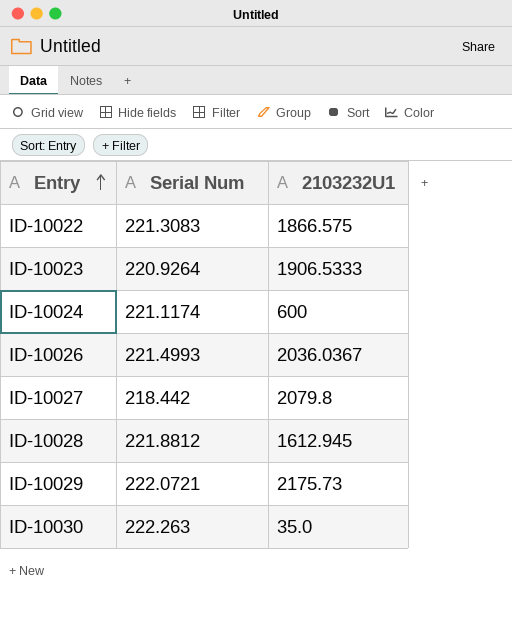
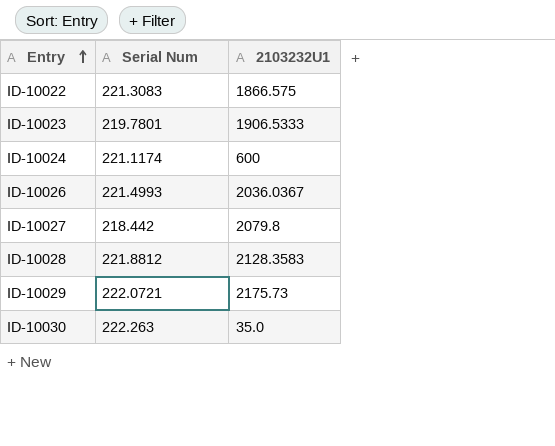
ID-10023 | Serial Num: 220.9264 -> 219.7801
ID-10028 | 2103232U1: 1612.945 -> 2128.3583

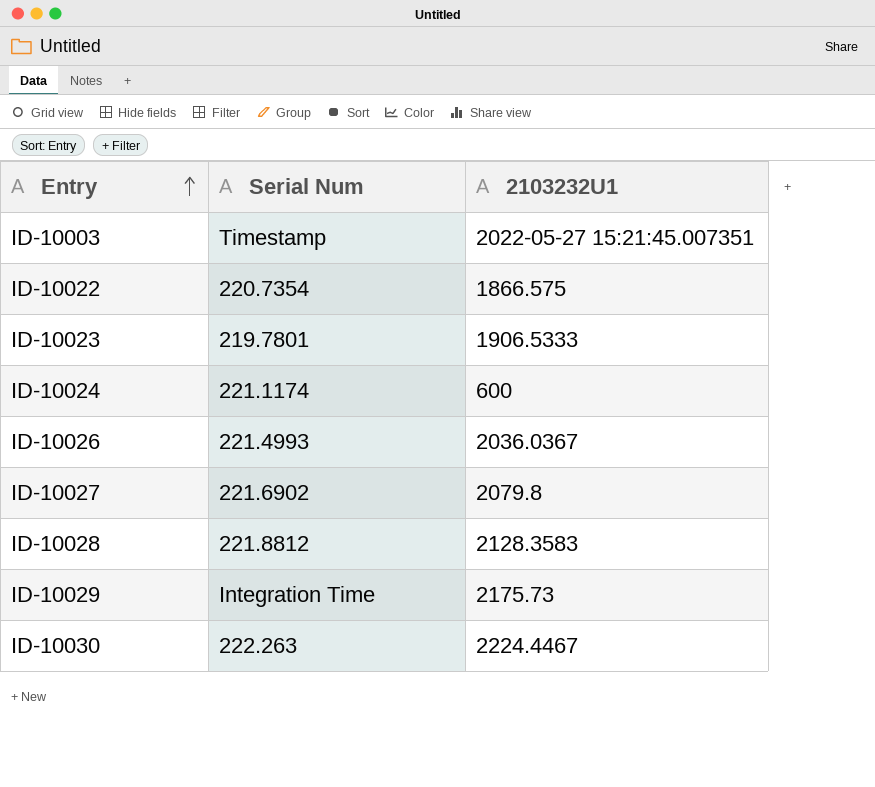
row ID-10003: none -> Timestamp | 2022-05-27 15:21:45.007351
ID-10022 | Serial Num: 221.3083 -> 220.7354
ID-10027 | Serial Num: 218.442 -> 221.6902
ID-10029 | Serial Num: 222.0721 -> Integration Time
ID-10030 | 2103232U1: 35.0 -> 2224.4467

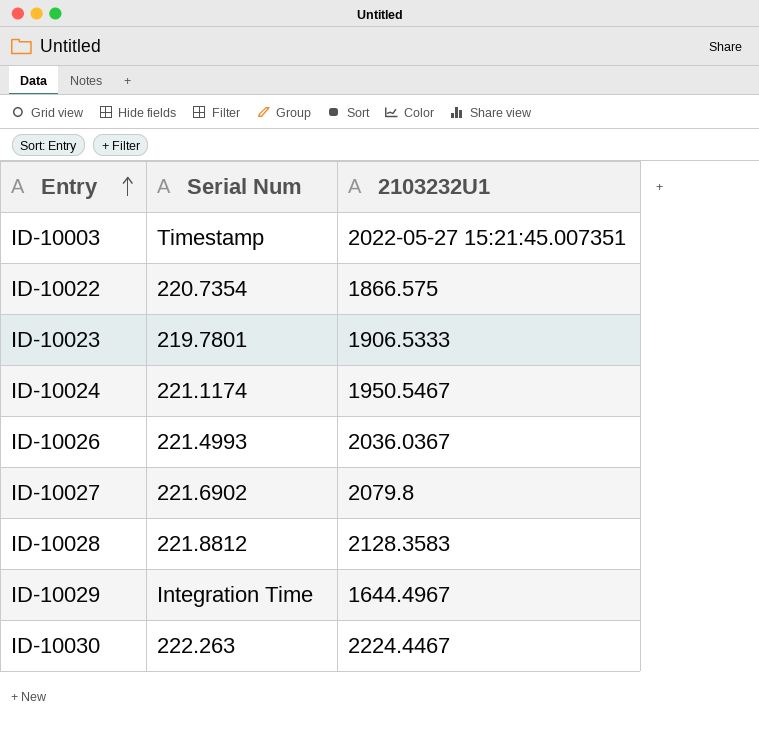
ID-10024 | 2103232U1: 600 -> 1950.5467
ID-10029 | 2103232U1: 2175.73 -> 1644.4967

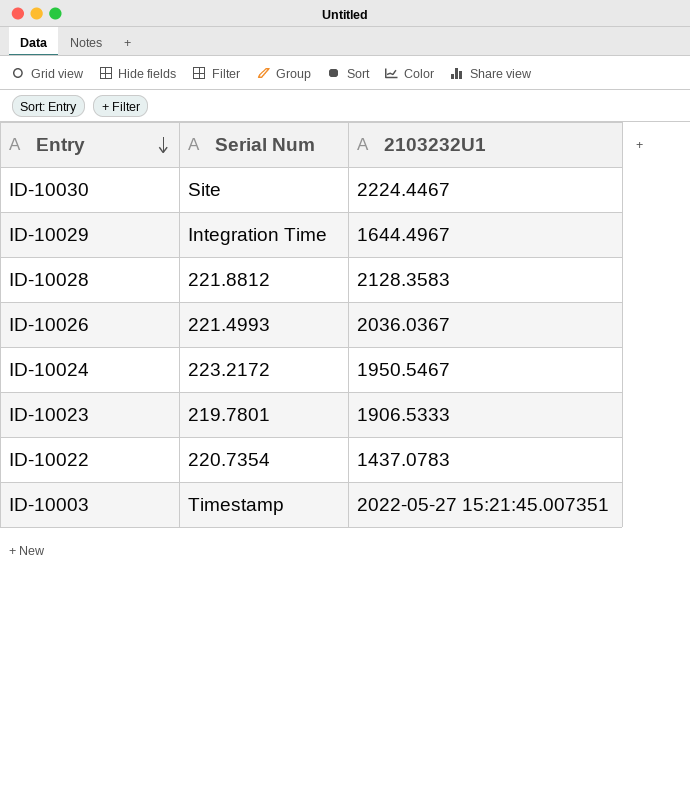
row order: Entry ascending -> Entry descending
row ID-10027: 221.6902 | 2079.8 -> none
ID-10030 | Serial Num: 222.263 -> Site
ID-10024 | Serial Num: 221.1174 -> 223.2172
ID-10022 | 2103232U1: 1866.575 -> 1437.0783

